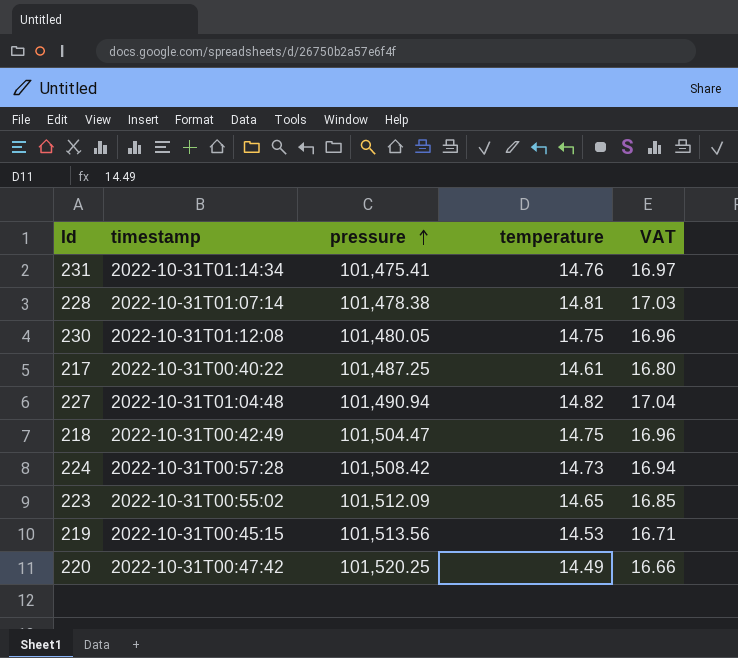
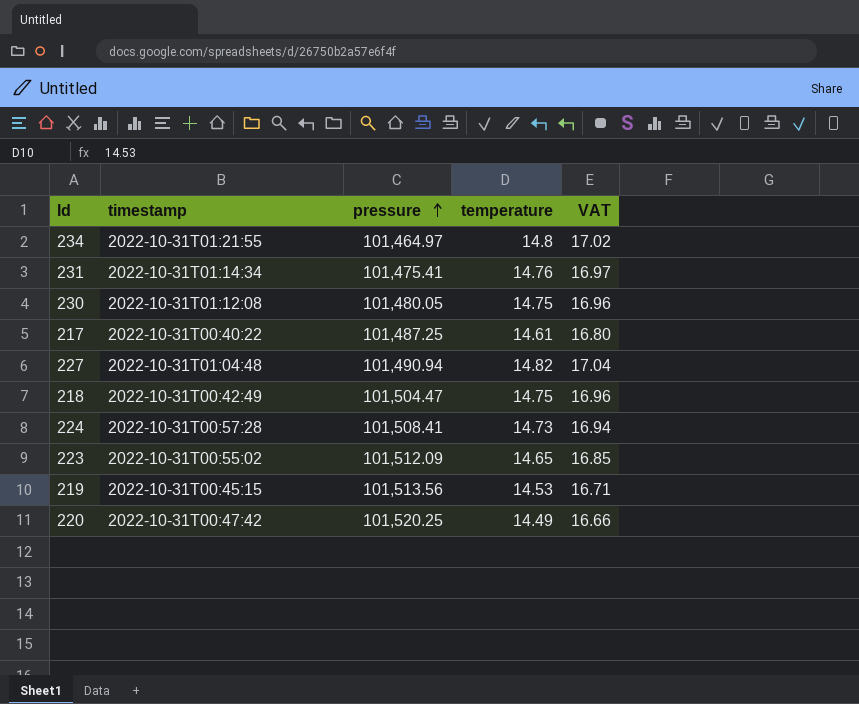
row 228: 2022-10-31T01:07:14 | 101,478.38 | 14.81 | 17.03 -> none
row 234: none -> 2022-10-31T01:21:55 | 101,464.97 | 14.8 | 17.02
224 | pressure: 101,508.42 -> 101,508.41

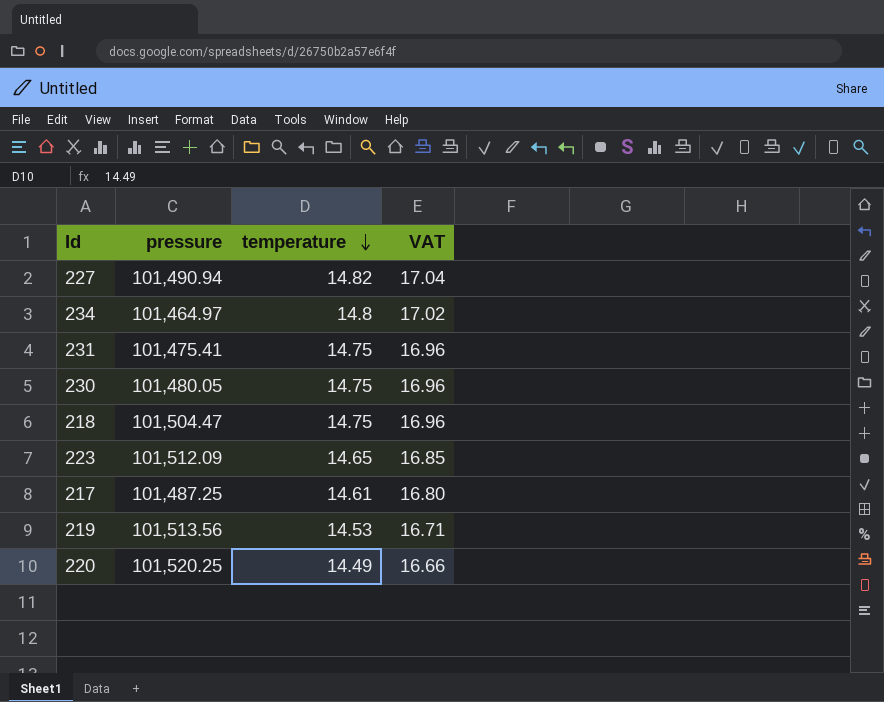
row order: pressure ascending -> temperature descending
column timestamp | position: 2 -> none
row 224: 2022-10-31T00:57:28 | 101,508.41 | 14.73 | 16.94 -> none
231 | temperature: 14.76 -> 14.75
231 | VAT: 16.97 -> 16.96

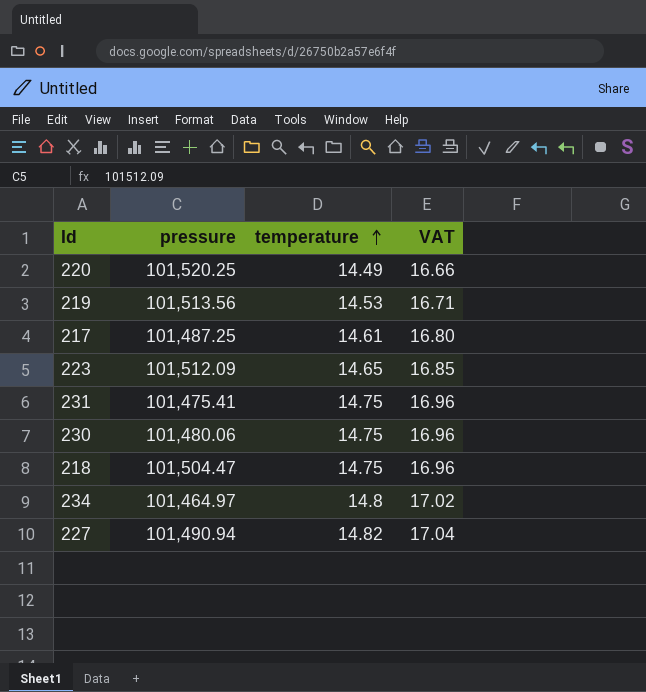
row order: temperature descending -> temperature ascending
230 | pressure: 101,480.05 -> 101,480.06

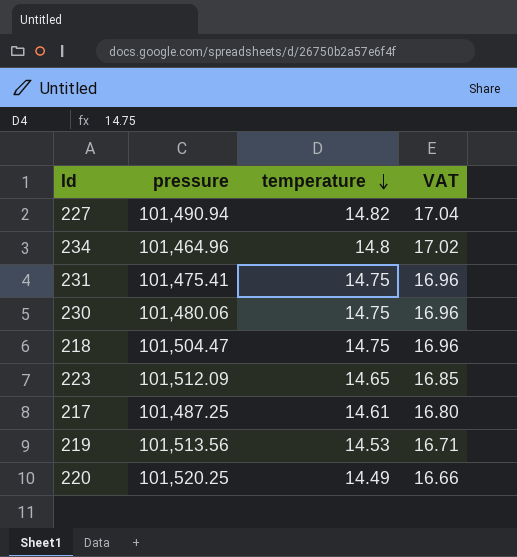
row order: temperature ascending -> temperature descending
234 | pressure: 101,464.97 -> 101,464.96

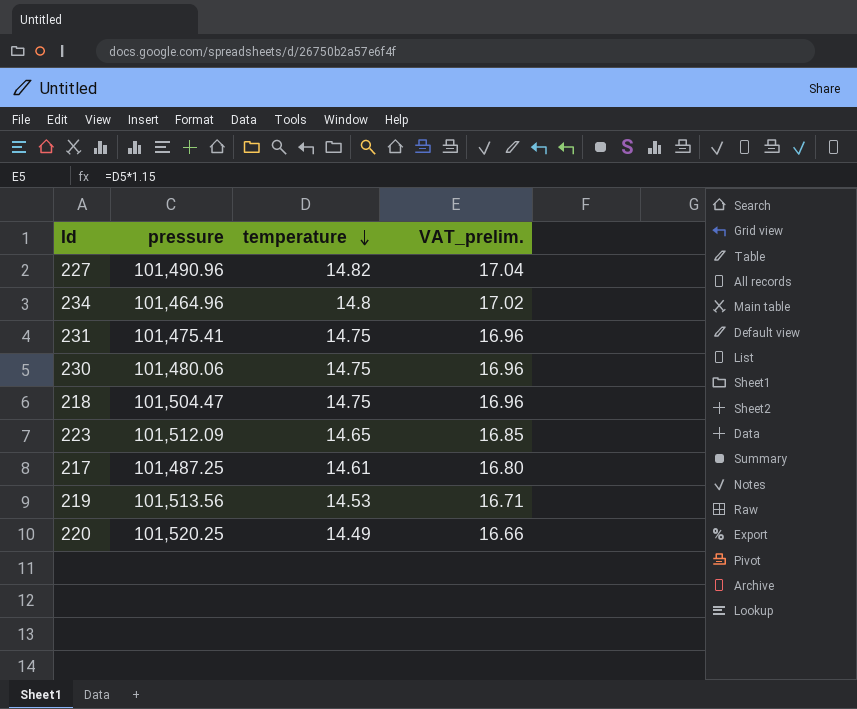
column name: VAT -> VAT_prelim.
227 | pressure: 101,490.94 -> 101,490.96

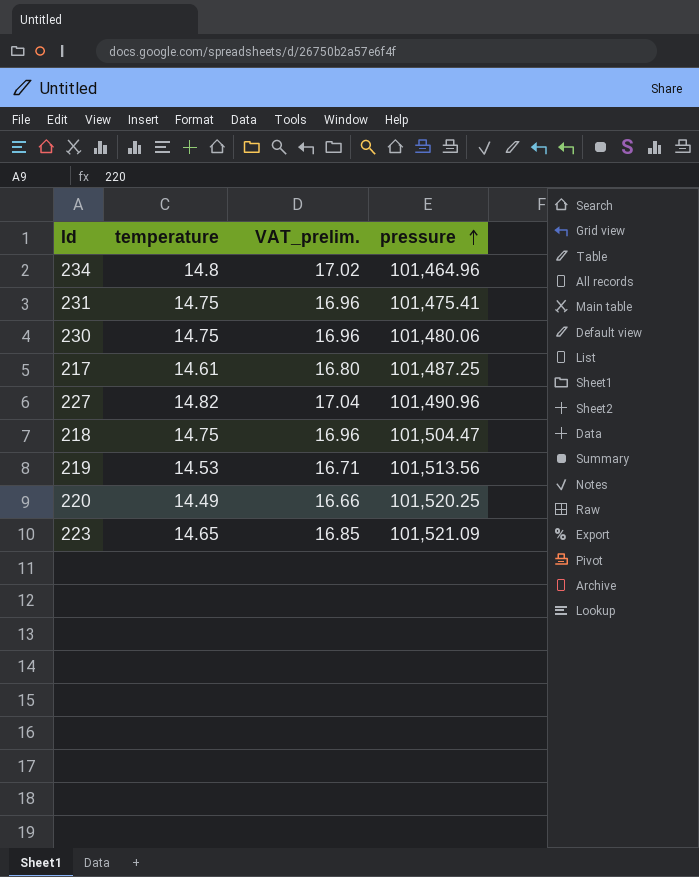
row order: temperature descending -> pressure ascending
column pressure | position: 2 -> 4
223 | pressure: 101,512.09 -> 101,521.09

